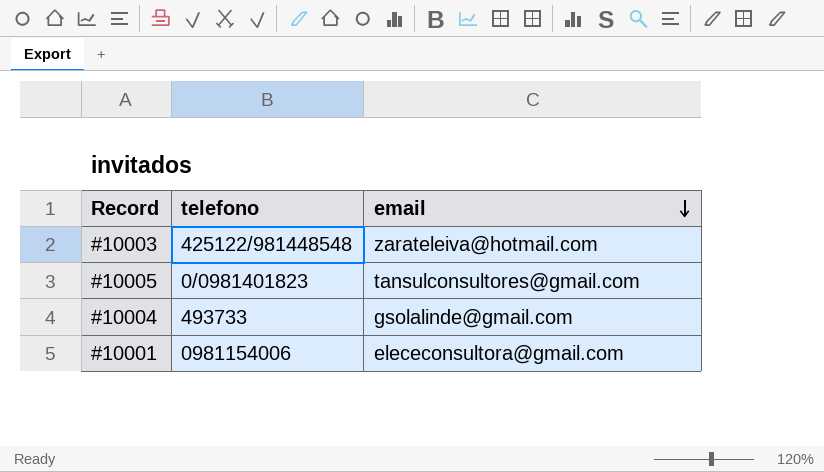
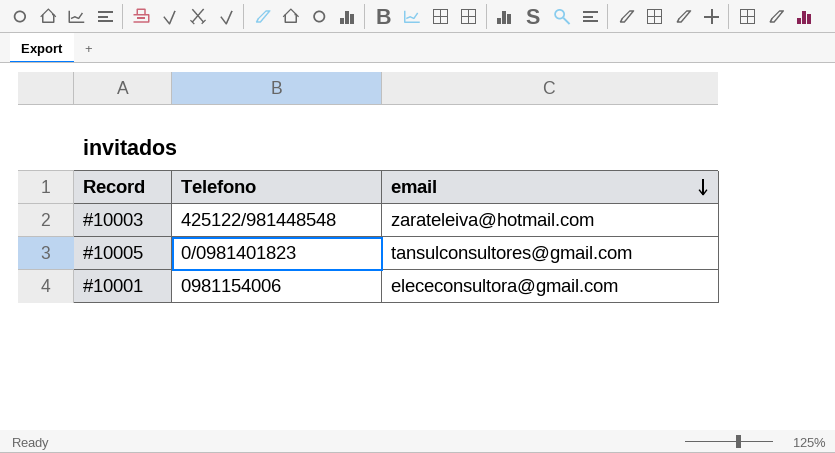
column name: telefono -> Telefono
row #10004: 493733 | gsolalinde@gmail.com -> none

